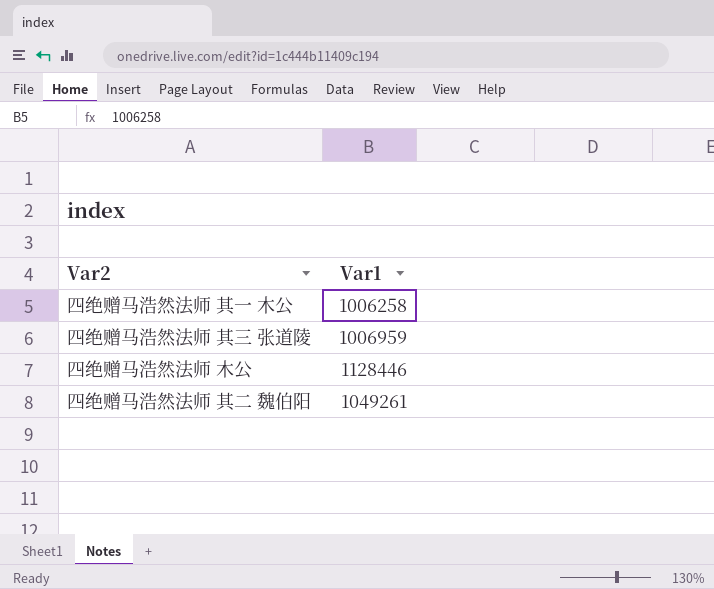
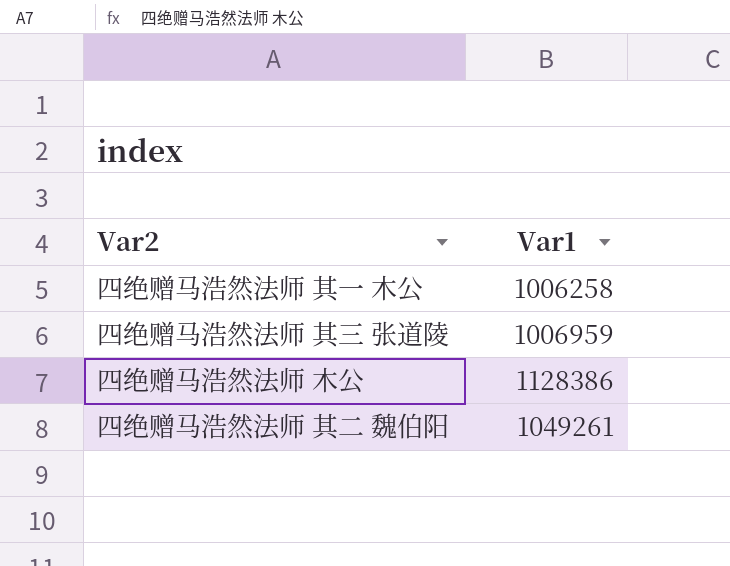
四绝赠马浩然法师 木公 | Var1: 1128446 -> 1128386

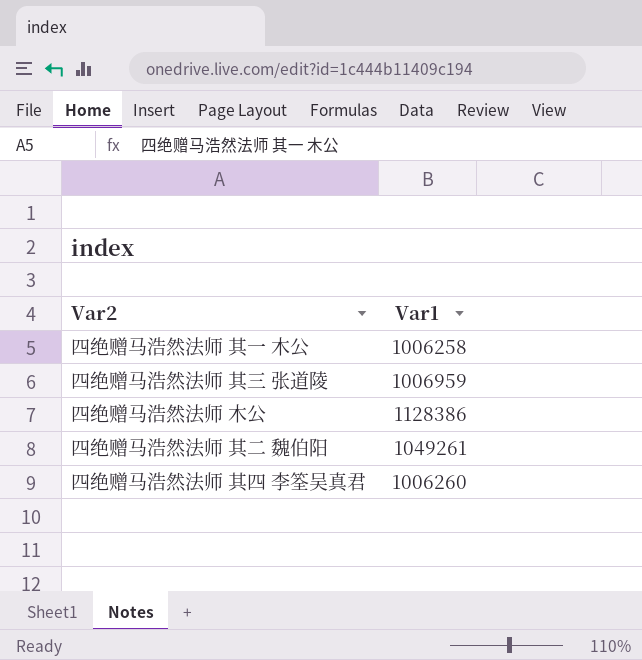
row 四绝赠马浩然法师 其四 李筌吴真君: none -> 1006260

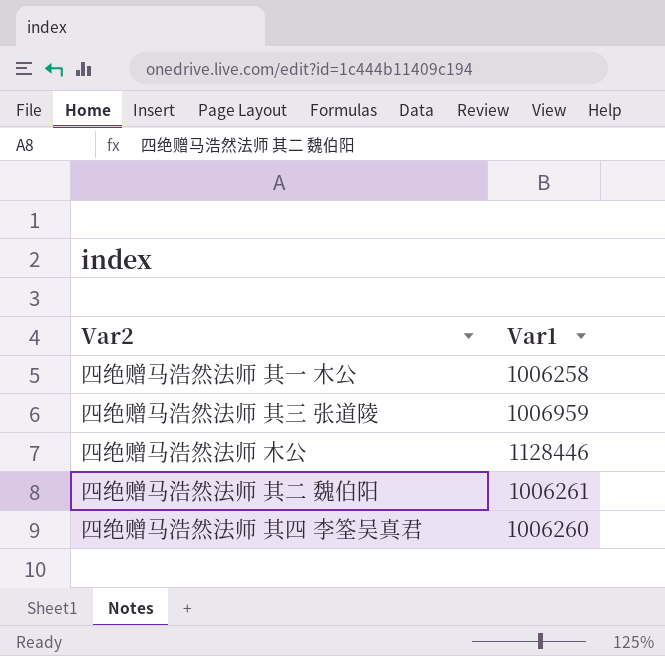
四绝赠马浩然法师 木公 | Var1: 1128386 -> 1128446
四绝赠马浩然法师 其二 魏伯阳 | Var1: 1049261 -> 1006261

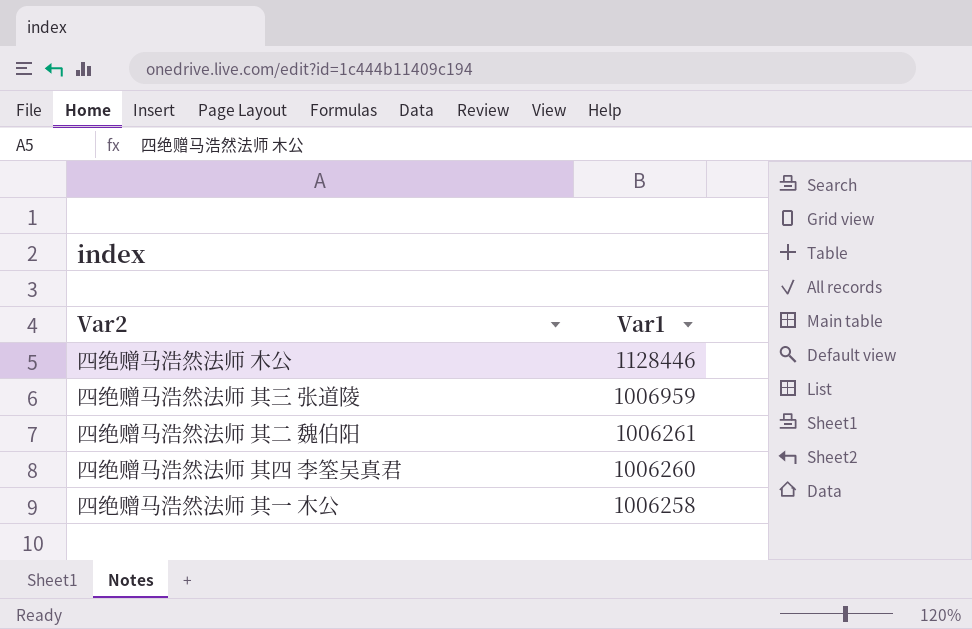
row order: none -> Var1 descending

